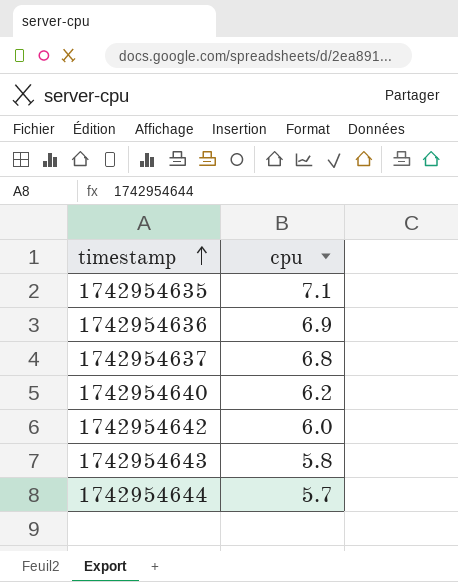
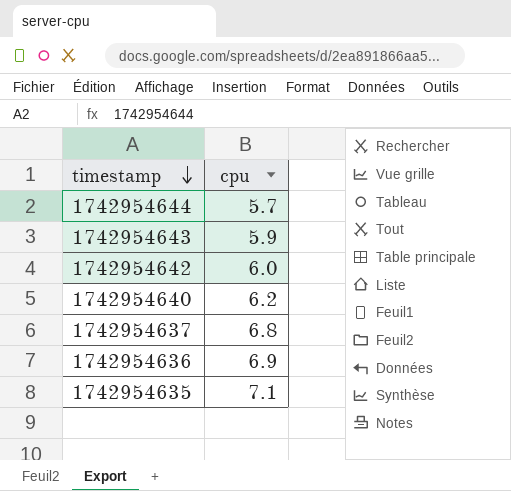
row order: timestamp ascending -> timestamp descending
1742954643 | cpu: 5.8 -> 5.9

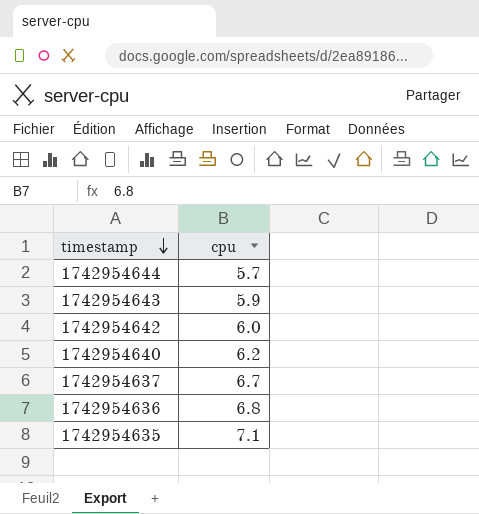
1742954637 | cpu: 6.8 -> 6.7
1742954636 | cpu: 6.9 -> 6.8

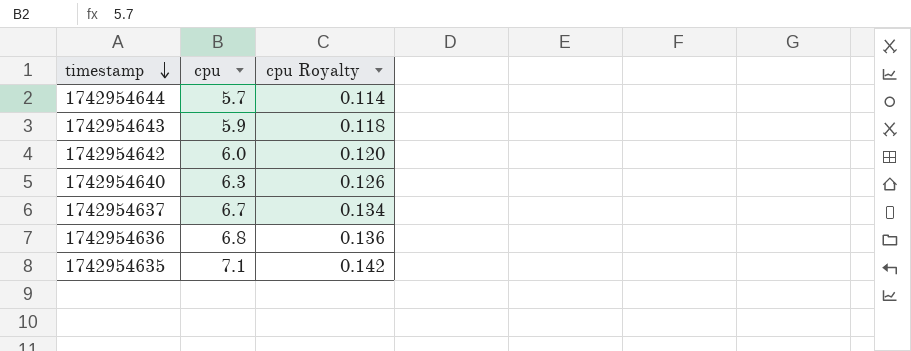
column cpu Royalty | formula: none -> [cpu] * 0.02
1742954640 | cpu: 6.2 -> 6.3

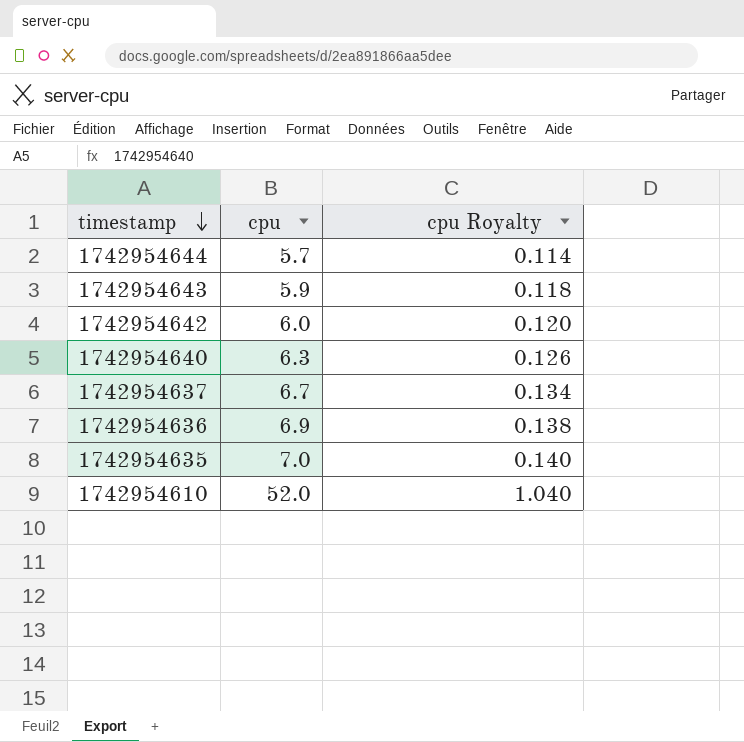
1742954636 | cpu: 6.8 -> 6.9
1742954636 | cpu Royalty: 0.136 -> 0.138
1742954635 | cpu: 7.1 -> 7.0
1742954635 | cpu Royalty: 0.142 -> 0.140
row 1742954610: none -> 52.0 | 1.040

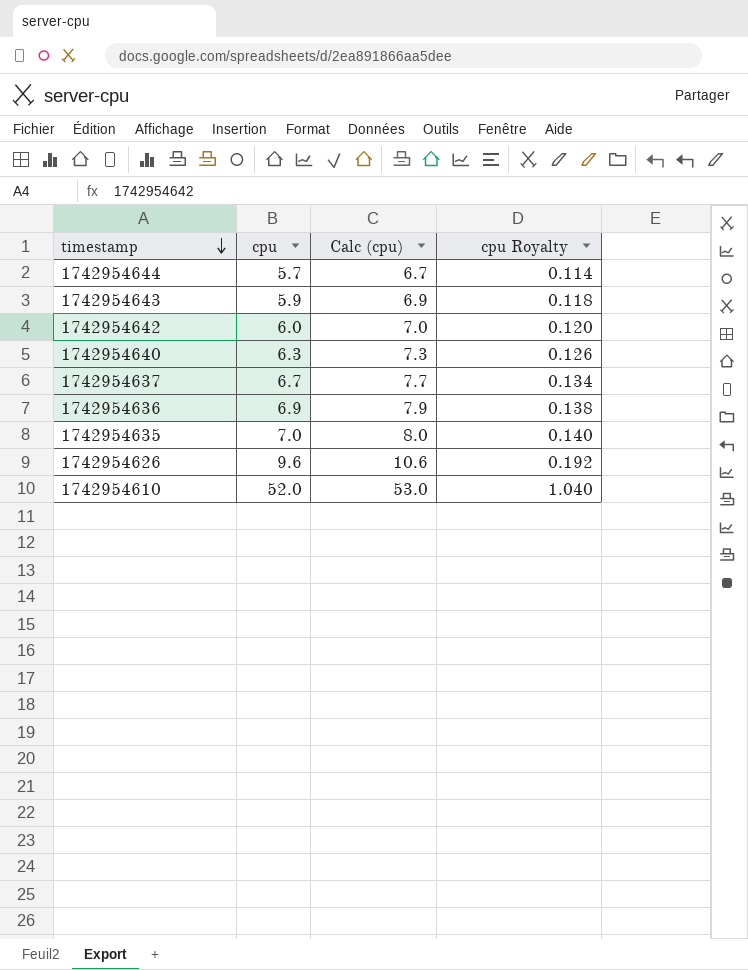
column Calc (cpu) | formula: none -> [cpu] + 1
row 1742954626: none -> 9.6 | 10.6 | 0.192

